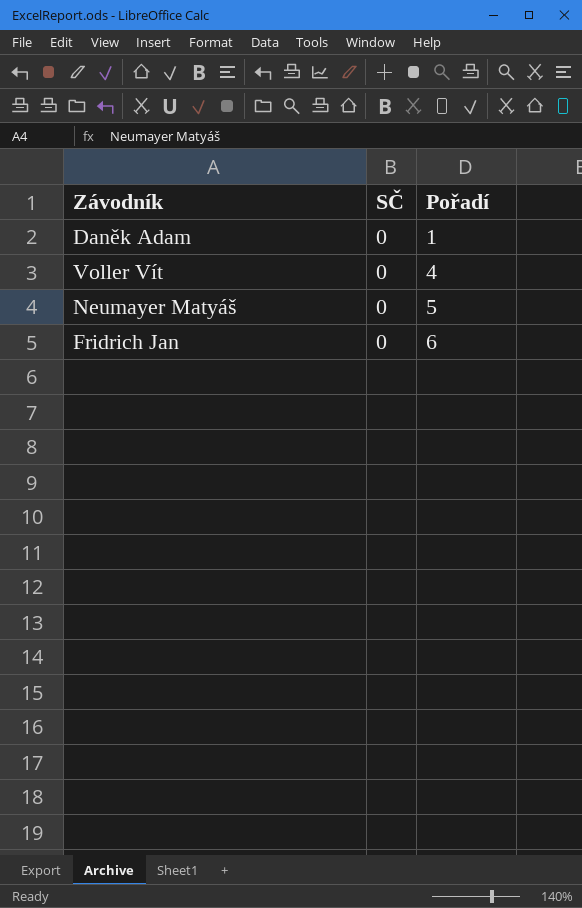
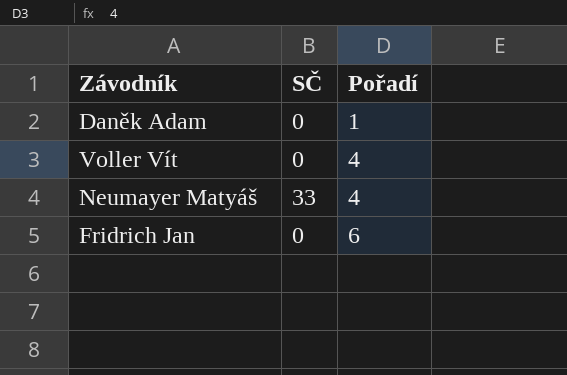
Neumayer Matyáš | SČ: 0 -> 33
Neumayer Matyáš | Pořadí: 5 -> 4

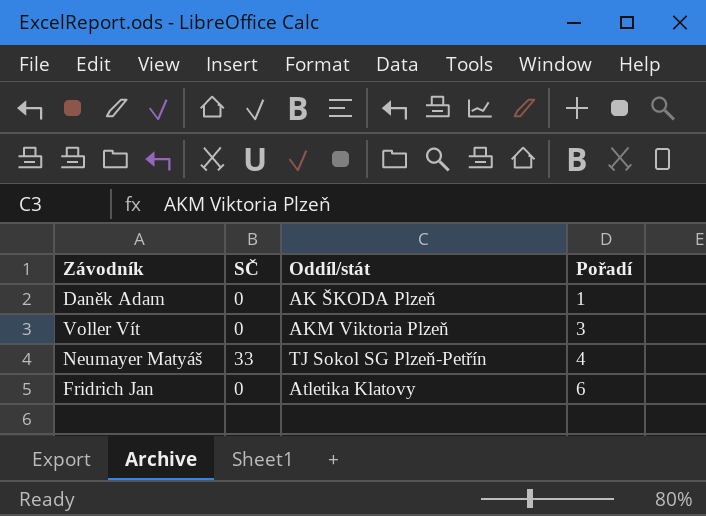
column Oddíl/stát | position: none -> 3
Voller Vít | Pořadí: 4 -> 3

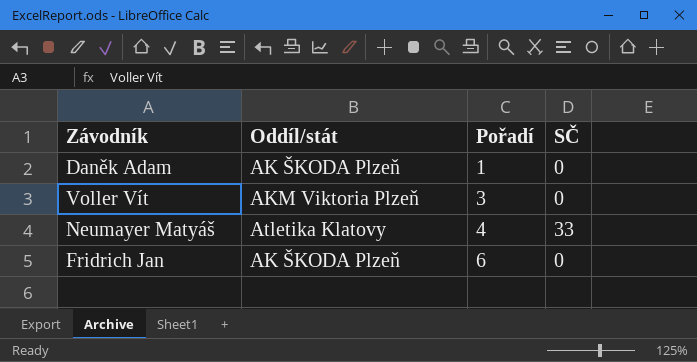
column SČ | position: 2 -> 4
Neumayer Matyáš | Oddíl/stát: TJ Sokol SG Plzeň-Petřín -> Atletika Klatovy
Fridrich Jan | Oddíl/stát: Atletika Klatovy -> AK ŠKODA Plzeň

